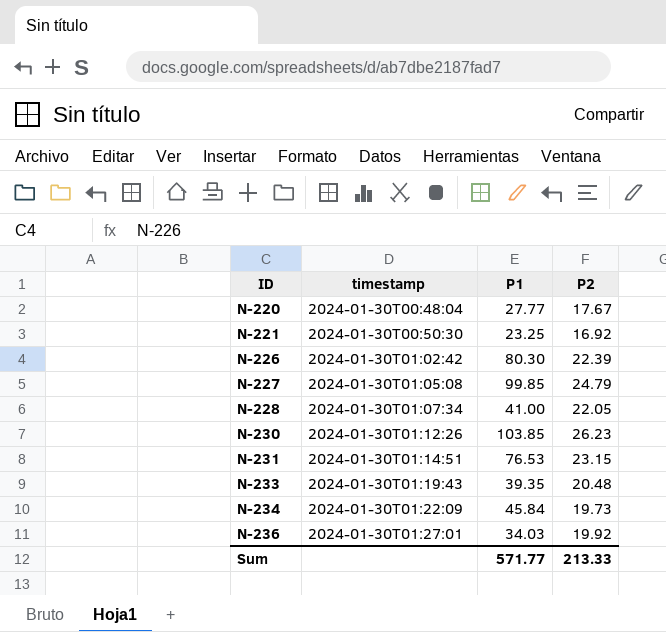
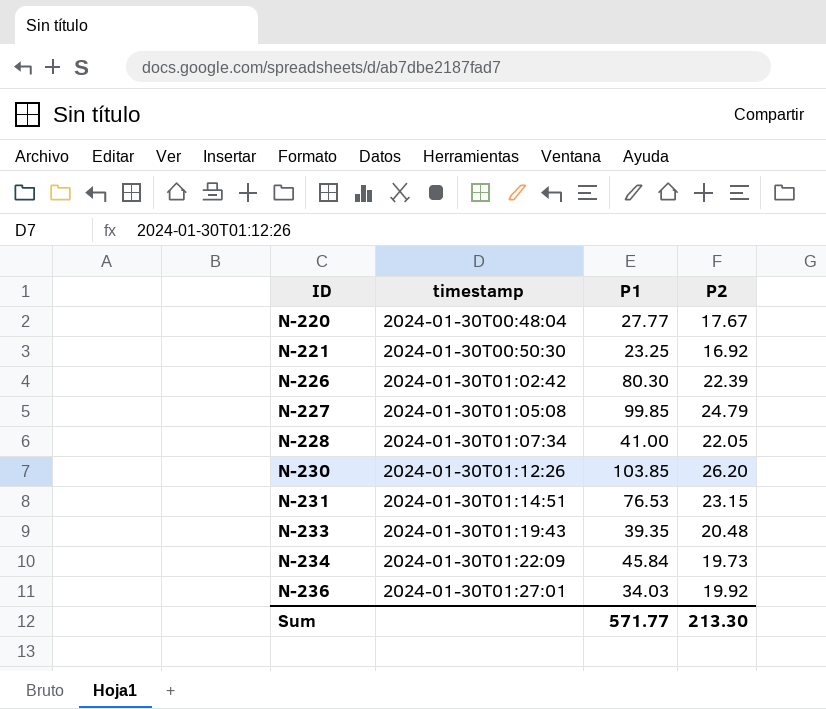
N-230 | P2: 26.23 -> 26.20
Sum | P2: 213.33 -> 213.30

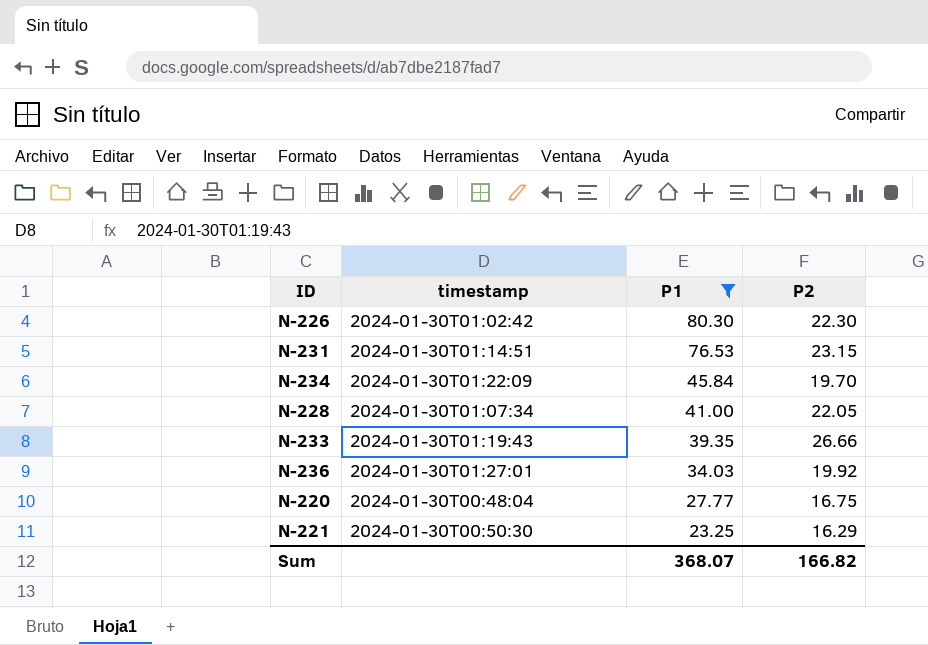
filter: none -> P1 <= 80.30
row order: ID ascending -> P1 descending
N-226 | P2: 22.39 -> 22.30
N-234 | P2: 19.73 -> 19.70
N-233 | P2: 20.48 -> 26.66
N-220 | P2: 17.67 -> 16.75
N-221 | P2: 16.92 -> 16.29
Sum | P1: 571.77 -> 368.07
Sum | P2: 213.30 -> 166.82

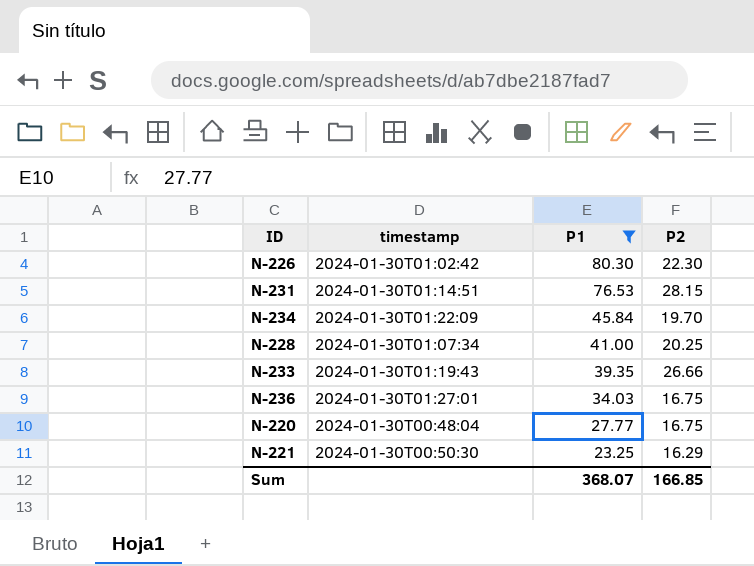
N-231 | P2: 23.15 -> 28.15
N-228 | P2: 22.05 -> 20.25
N-236 | P2: 19.92 -> 16.75
Sum | P2: 166.82 -> 166.85

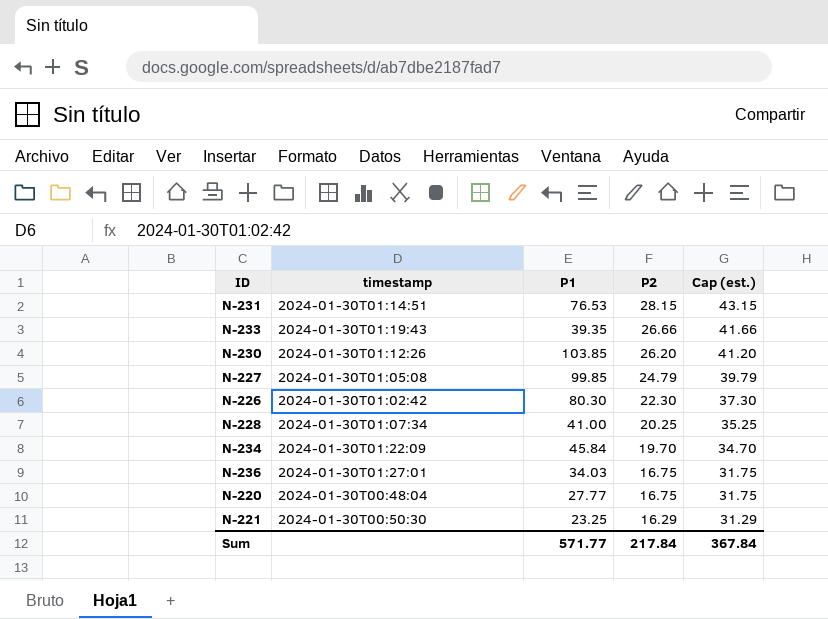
filter: P1 <= 80.30 -> none
row order: P1 descending -> P2 descending
column Cap (est.) | formula: none -> [P2] + 15
Sum | P1: 368.07 -> 571.77
Sum | P2: 166.85 -> 217.84

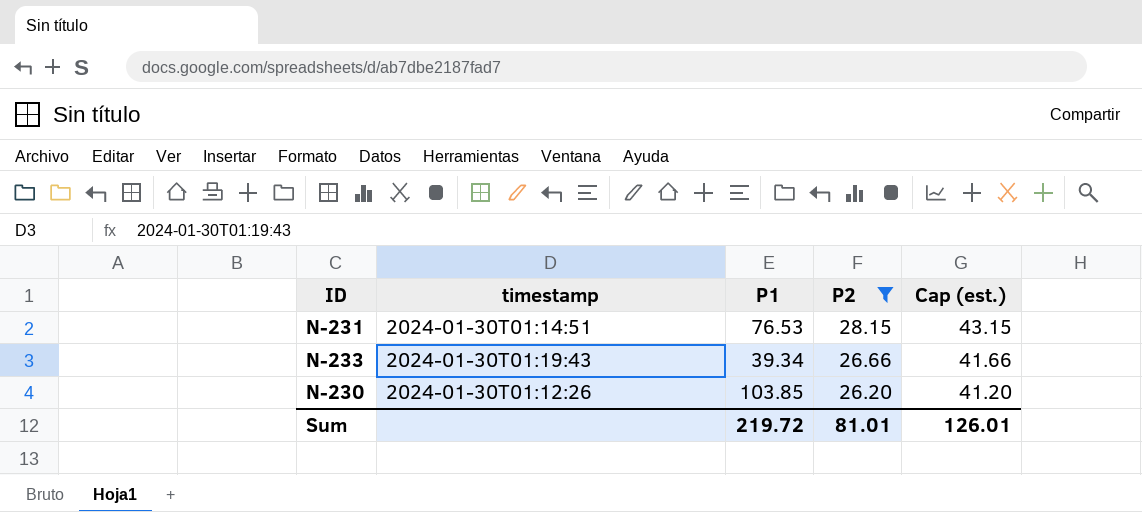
filter: none -> P2 >= 26.20
N-233 | P1: 39.35 -> 39.34
Sum | P1: 571.77 -> 219.72
Sum | P2: 217.84 -> 81.01
Sum | Cap (est.): 367.84 -> 126.01

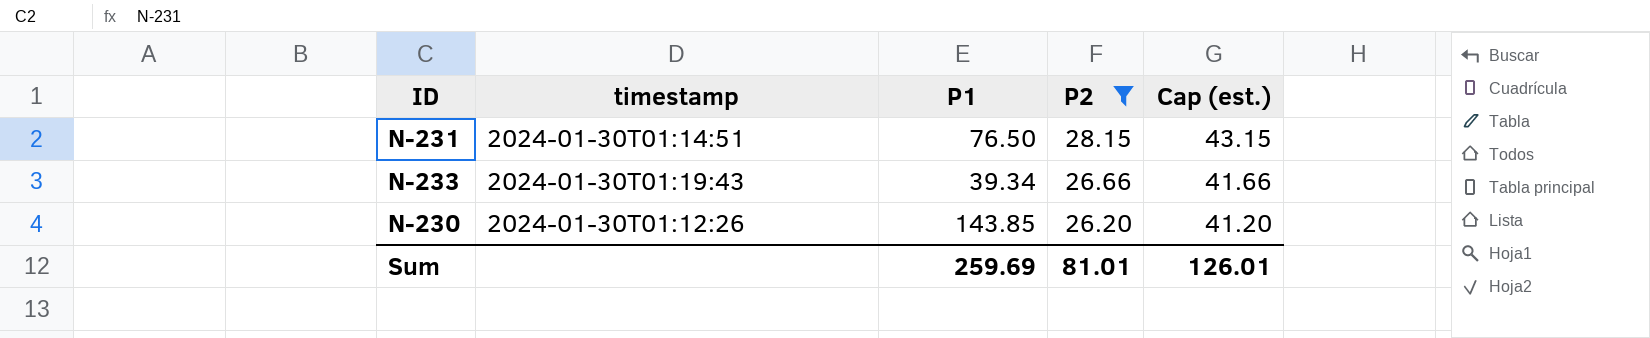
N-231 | P1: 76.53 -> 76.50
N-230 | P1: 103.85 -> 143.85
Sum | P1: 219.72 -> 259.69

